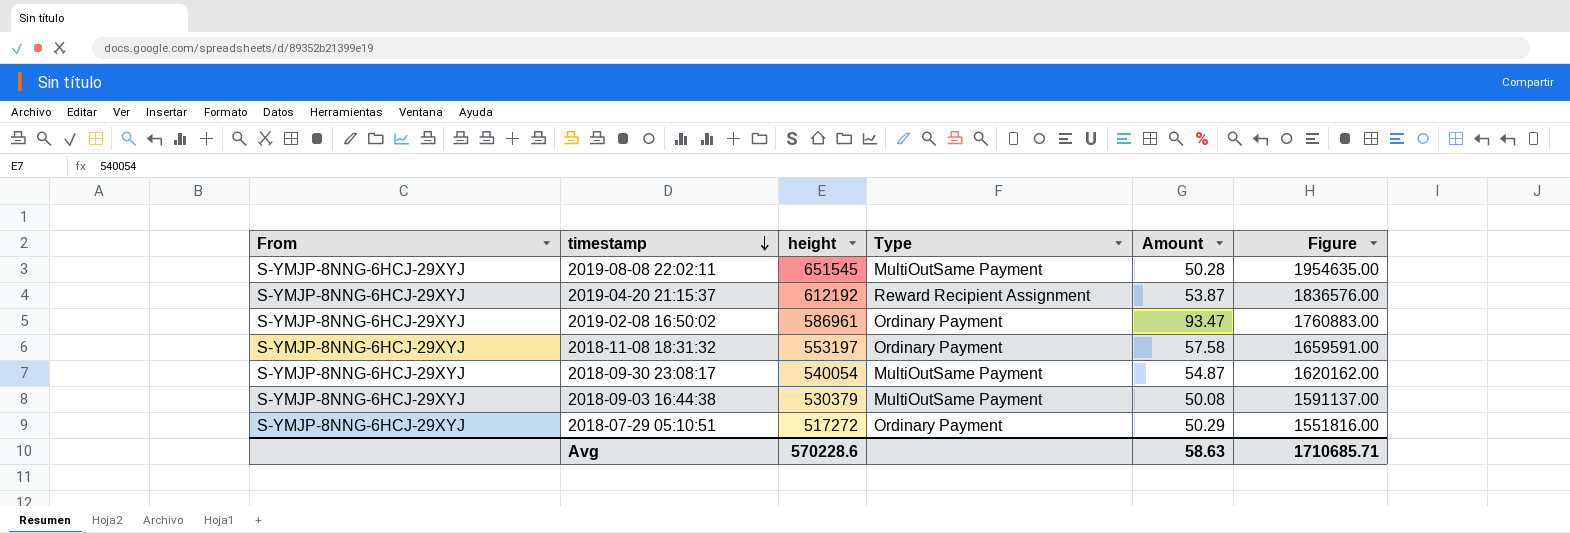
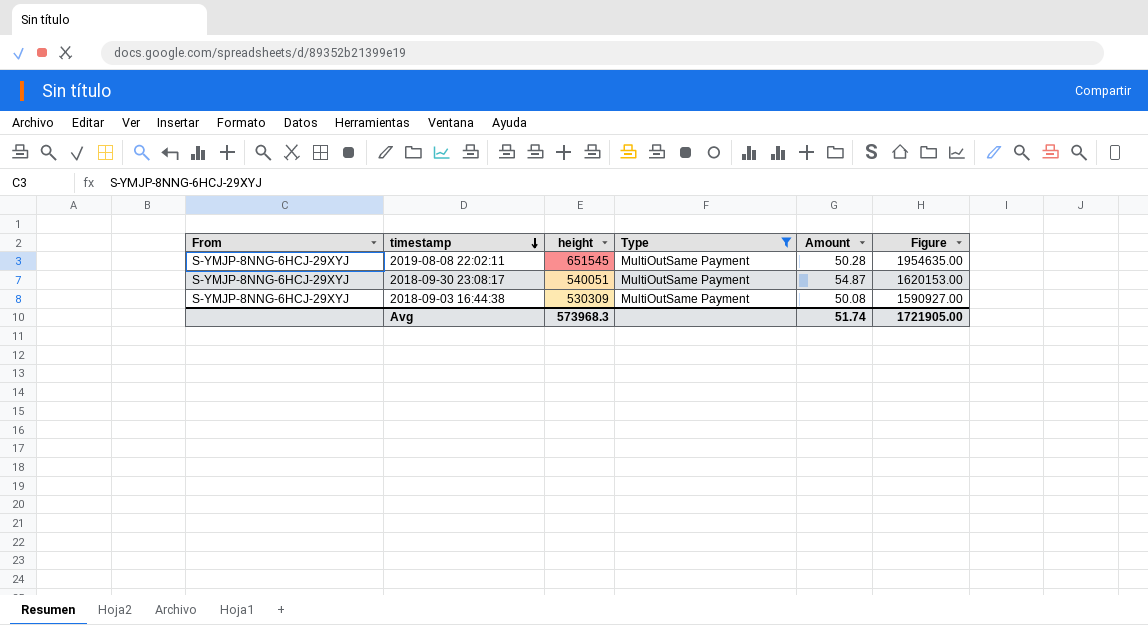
filter: none -> Type = MultiOutSame Payment
2018-09-30 23:08:17 | height: 540054 -> 540051
2018-09-30 23:08:17 | Figure: 1620162.00 -> 1620153.00
2018-09-03 16:44:38 | height: 530379 -> 530309
2018-09-03 16:44:38 | Figure: 1591137.00 -> 1590927.00
Avg | height: 570228.6 -> 573968.3
Avg | Amount: 58.63 -> 51.74
Avg | Figure: 1710685.71 -> 1721905.00

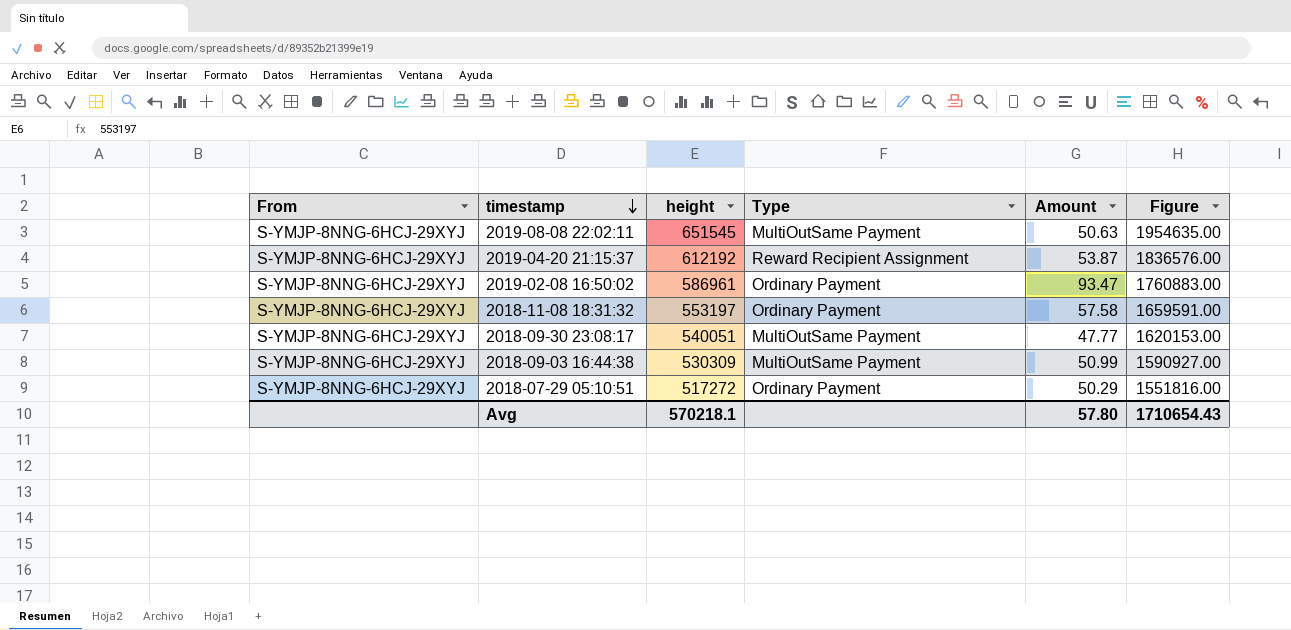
filter: Type = MultiOutSame Payment -> none
2019-08-08 22:02:11 | Amount: 50.28 -> 50.63
2018-09-30 23:08:17 | Amount: 54.87 -> 47.77
2018-09-03 16:44:38 | Amount: 50.08 -> 50.99
Avg | height: 573968.3 -> 570218.1
Avg | Amount: 51.74 -> 57.80
Avg | Figure: 1721905.00 -> 1710654.43

